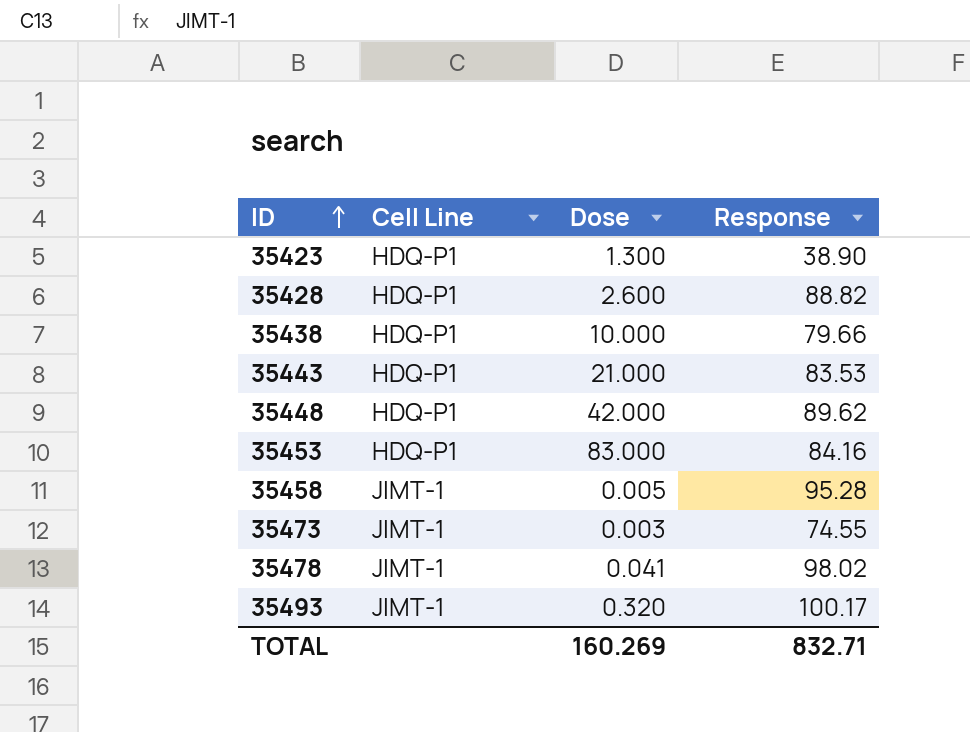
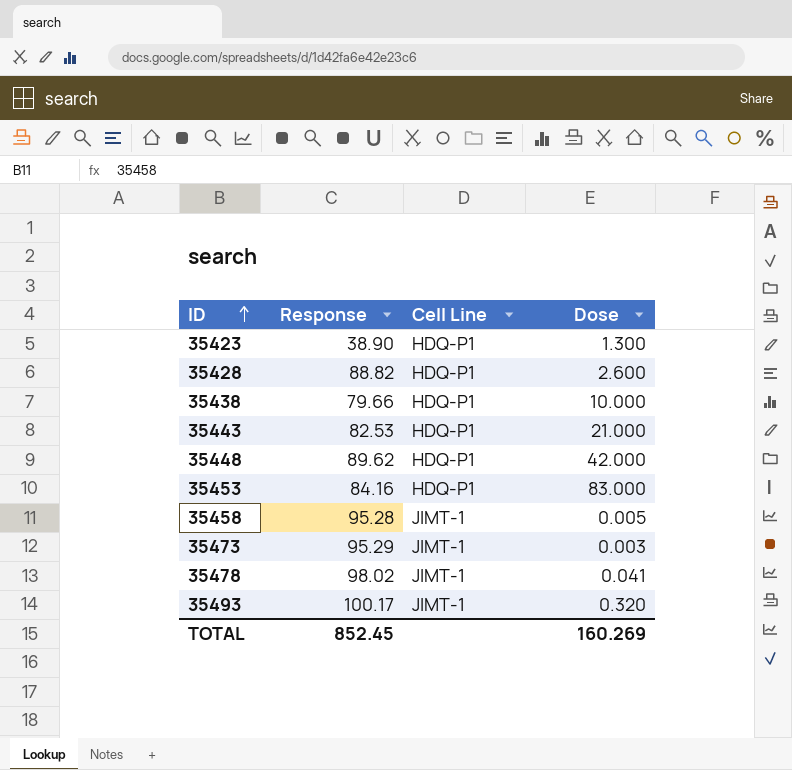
column Response | position: 4 -> 2
35443 | Response: 83.53 -> 82.53
35473 | Response: 74.55 -> 95.29
TOTAL | Response: 832.71 -> 852.45

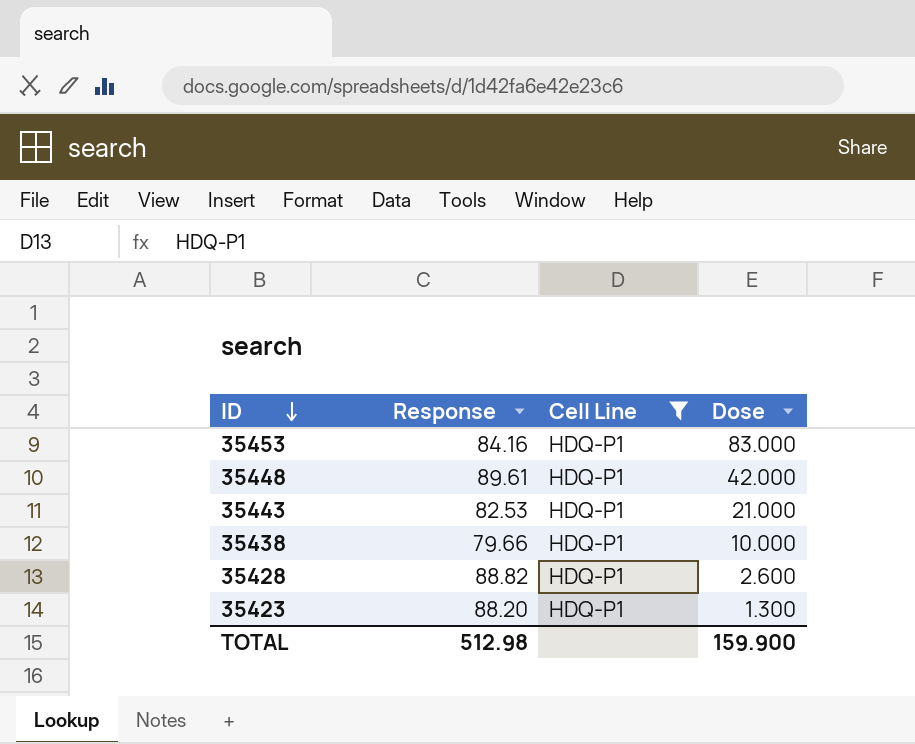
filter: none -> Cell Line = HDQ-P1
row order: ID ascending -> ID descending
35448 | Response: 89.62 -> 89.61
35423 | Response: 38.90 -> 88.20
TOTAL | Response: 852.45 -> 512.98
TOTAL | Dose: 160.269 -> 159.900

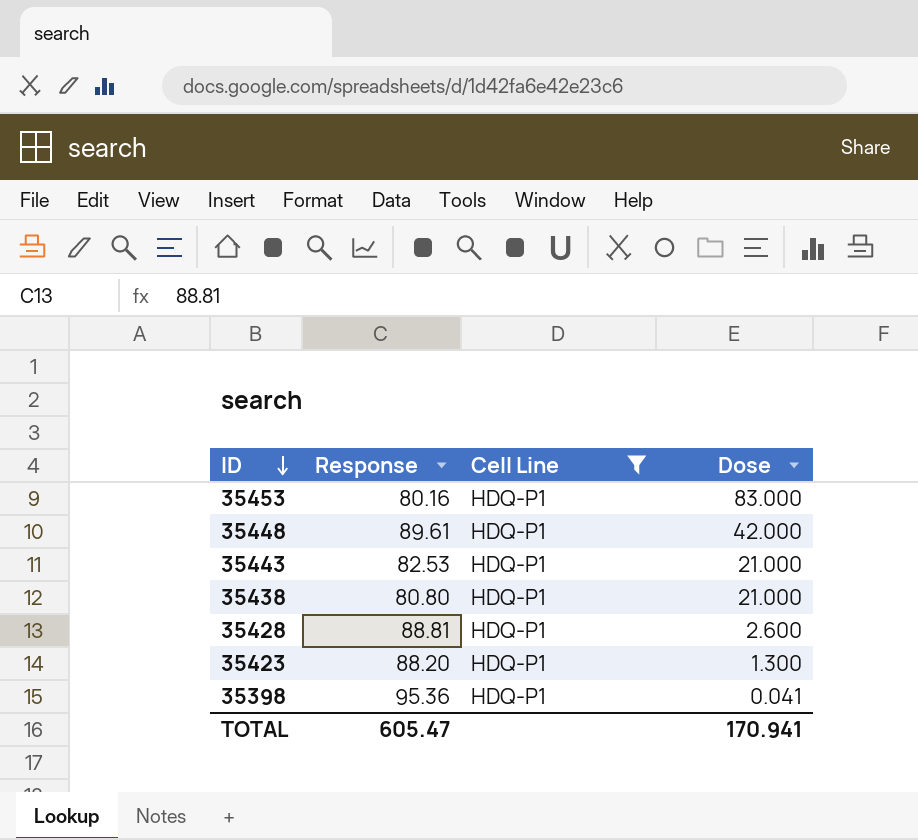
35453 | Response: 84.16 -> 80.16
35438 | Response: 79.66 -> 80.80
35438 | Dose: 10.000 -> 21.000
35428 | Response: 88.82 -> 88.81
row 35398: none -> 95.36 | HDQ-P1 | 0.041
TOTAL | Response: 512.98 -> 605.47
TOTAL | Dose: 159.900 -> 170.941

